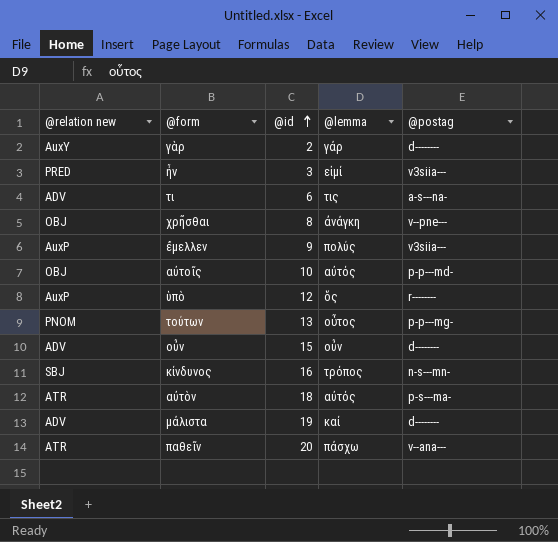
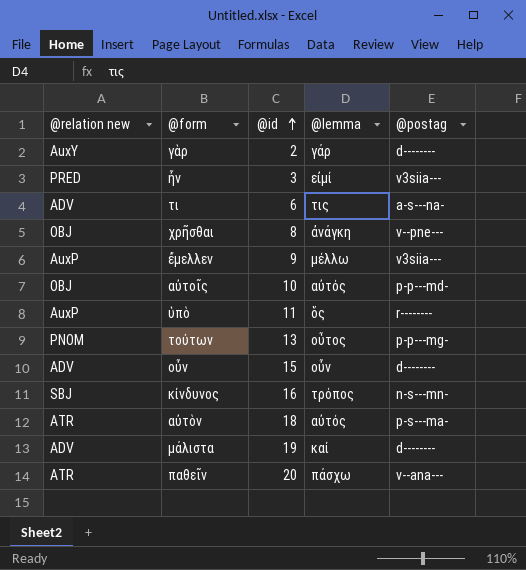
ἔμελλεν | @lemma: πολύς -> μέλλω
ὑπὸ | @id: 12 -> 11

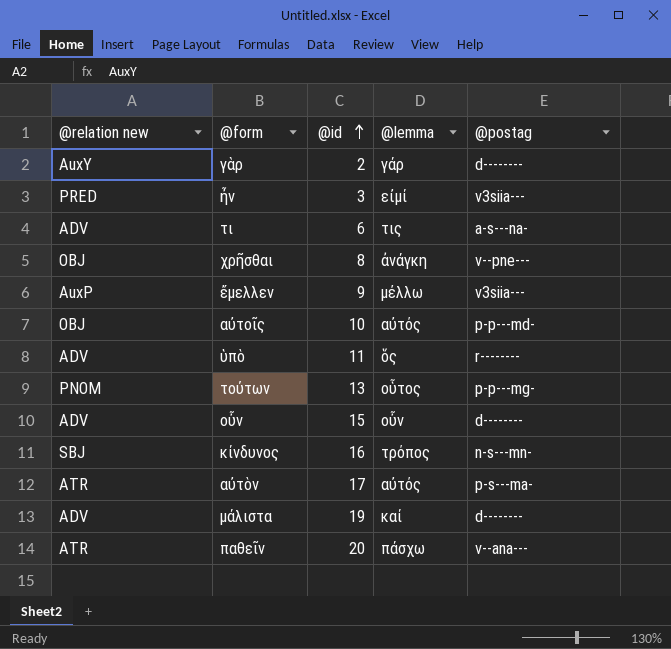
ὑπὸ | @relation new: AuxP -> ADV
αὐτὸν | @id: 18 -> 17

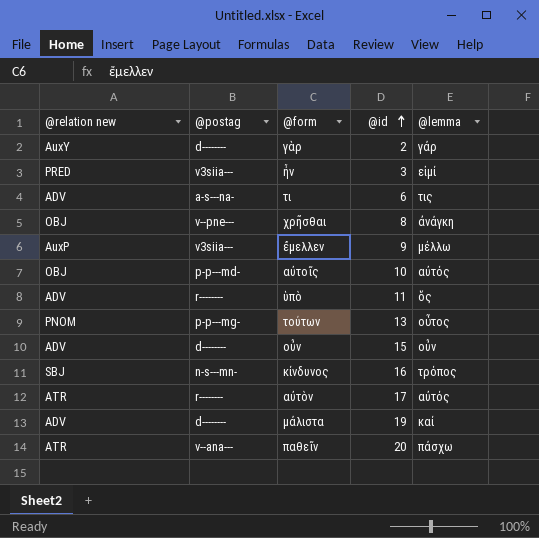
column @postag | position: 5 -> 2
αὐτὸν | @postag: p-s---ma- -> r--------

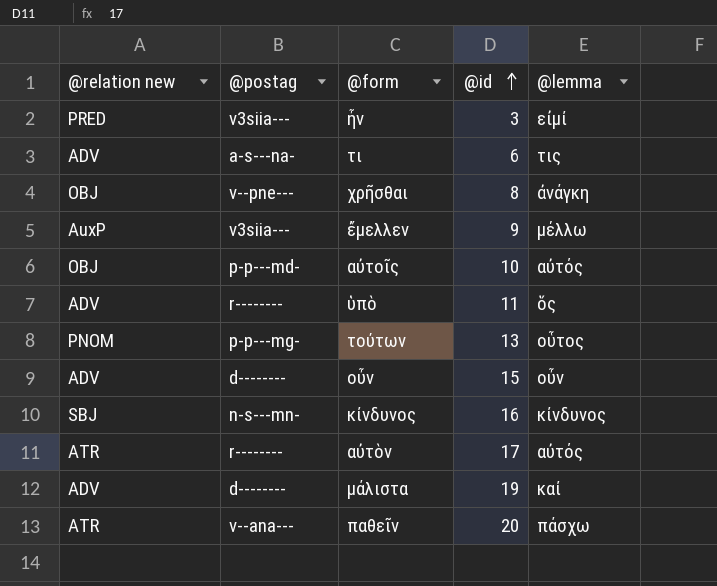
row γὰρ: AuxY | d-------- | 2 | γάρ -> none
κίνδυνος | @lemma: τρόπος -> κίνδυνος

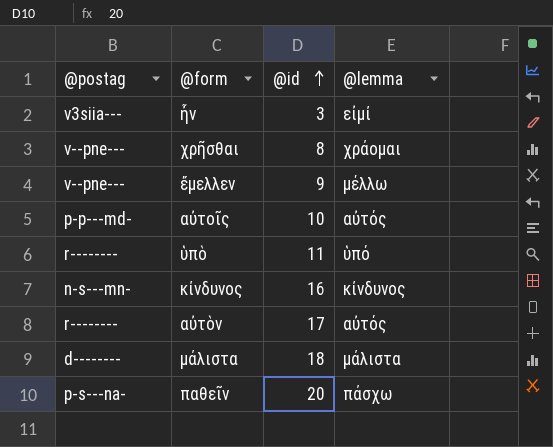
column @relation new | position: 1 -> none
row τι: ADV | a-s---na- | 6 | τις -> none
row τούτων: PNOM | p-p---mg- | 13 | οὗτος -> none
row οὖν: ADV | d-------- | 15 | οὖν -> none
χρῆσθαι | @lemma: ἀνάγκη -> χράομαι
ἔμελλεν | @postag: v3siia--- -> v--pne---
ὑπὸ | @lemma: ὅς -> ὑπό
μάλιστα | @id: 19 -> 18
μάλιστα | @lemma: καί -> μάλιστα
παθεῖν | @postag: v--ana--- -> p-s---na-

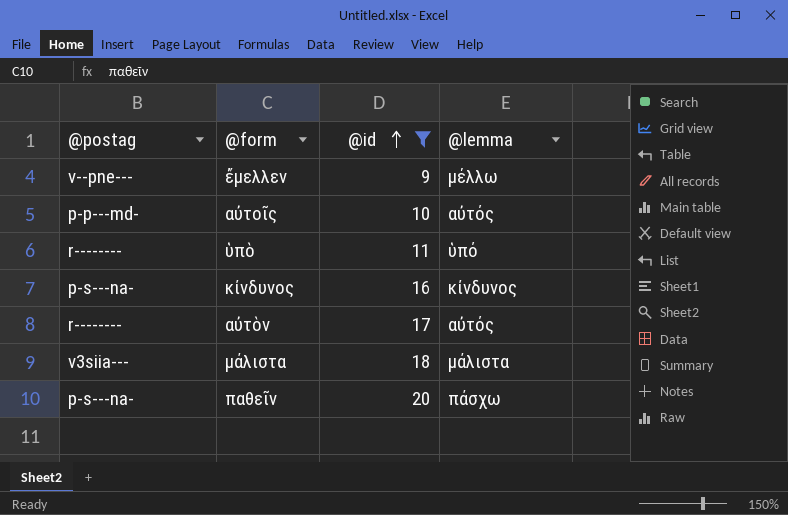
filter: none -> @id >= 9
κίνδυνος | @postag: n-s---mn- -> p-s---na-
μάλιστα | @postag: d-------- -> v3siia---

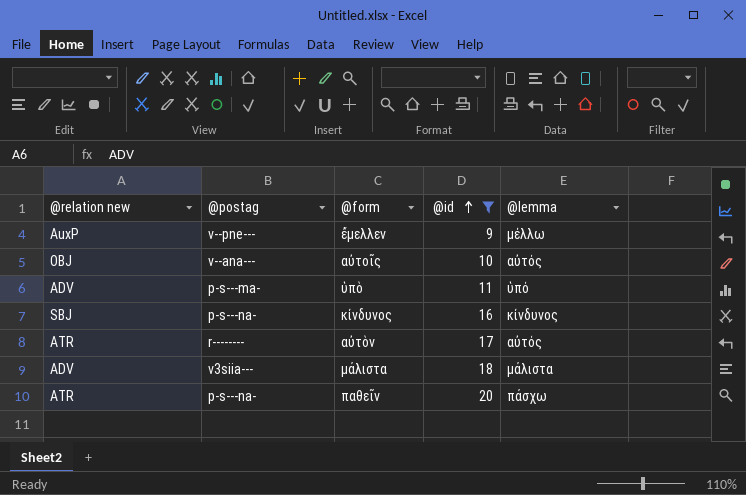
column @relation new | position: none -> 1
αὐτοῖς | @postag: p-p---md- -> v--ana---
ὑπὸ | @postag: r-------- -> p-s---ma-

